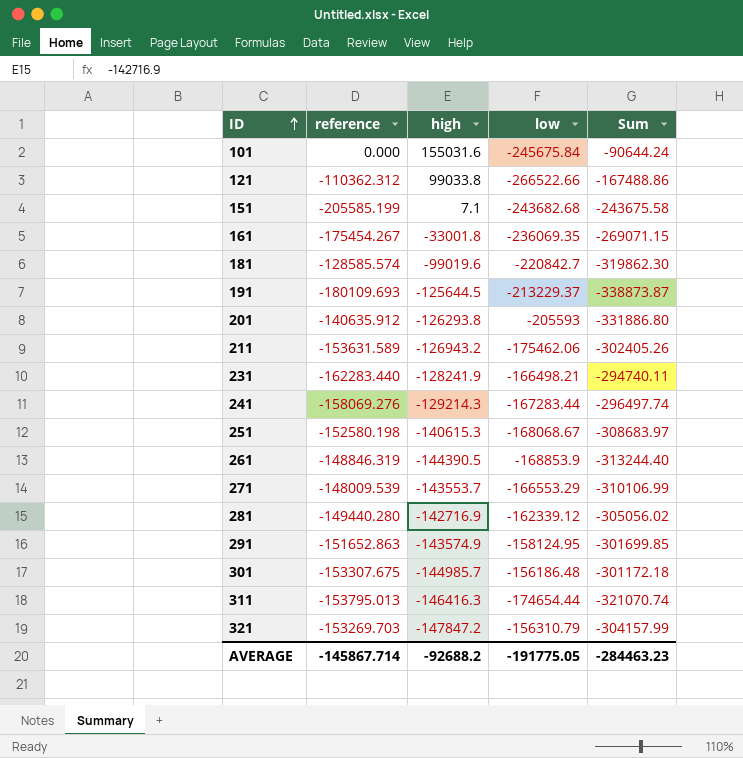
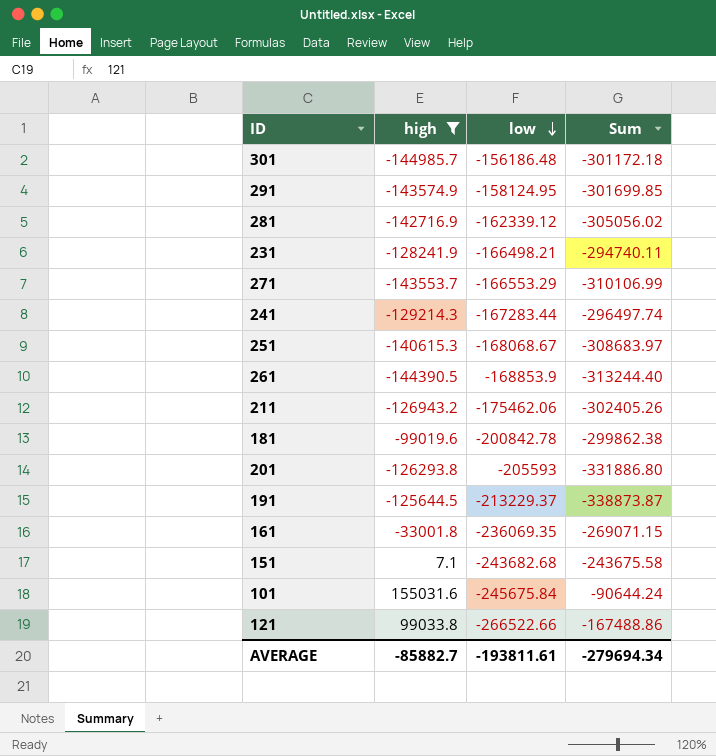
filter: none -> high >= -144985.7
row order: ID ascending -> low descending
column reference | position: 2 -> none
181 | low: -220842.7 -> -200842.78
181 | Sum: -319862.30 -> -299862.38
AVERAGE | high: -92688.2 -> -85882.7
AVERAGE | low: -191775.05 -> -193811.61
AVERAGE | Sum: -284463.23 -> -279694.34

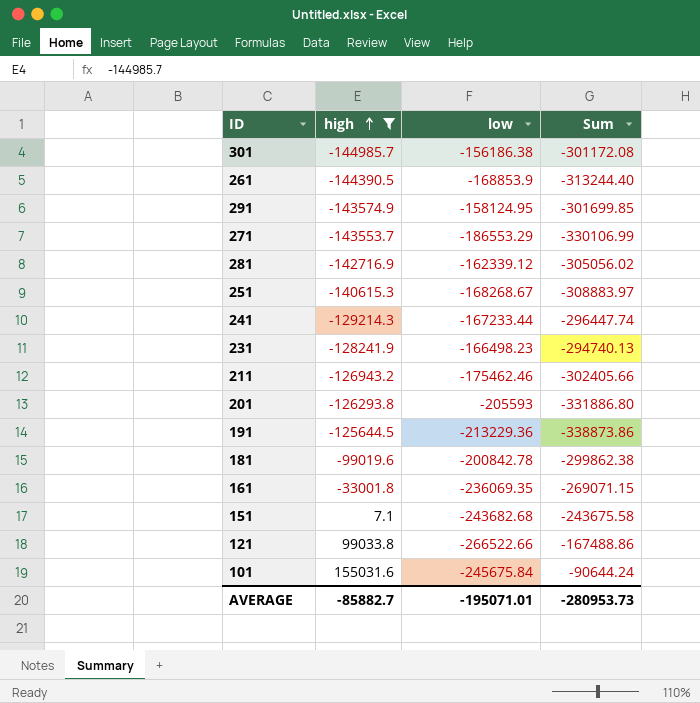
row order: low descending -> high ascending
301 | low: -156186.48 -> -156186.38
301 | Sum: -301172.18 -> -301172.08
271 | low: -166553.29 -> -186553.29
271 | Sum: -310106.99 -> -330106.99
251 | low: -168068.67 -> -168268.67
251 | Sum: -308683.97 -> -308883.97
241 | low: -167283.44 -> -167233.44
241 | Sum: -296497.74 -> -296447.74
231 | low: -166498.21 -> -166498.23
231 | Sum: -294740.11 -> -294740.13
211 | low: -175462.06 -> -175462.46
211 | Sum: -302405.26 -> -302405.66
191 | low: -213229.37 -> -213229.36
191 | Sum: -338873.87 -> -338873.86
AVERAGE | low: -193811.61 -> -195071.01
AVERAGE | Sum: -279694.34 -> -280953.73

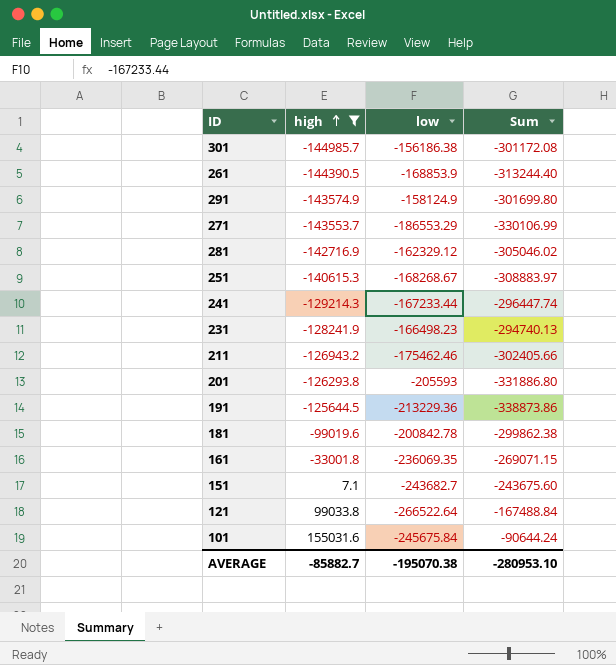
291 | low: -158124.95 -> -158124.9
291 | Sum: -301699.85 -> -301699.80
281 | low: -162339.12 -> -162329.12
281 | Sum: -305056.02 -> -305046.02
151 | low: -243682.68 -> -243682.7
151 | Sum: -243675.58 -> -243675.60
121 | low: -266522.66 -> -266522.64
121 | Sum: -167488.86 -> -167488.84
AVERAGE | low: -195071.01 -> -195070.38
AVERAGE | Sum: -280953.73 -> -280953.10

